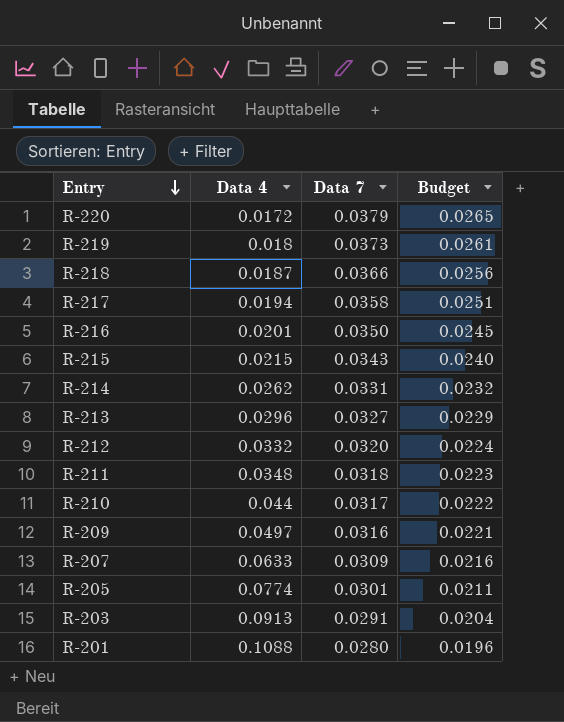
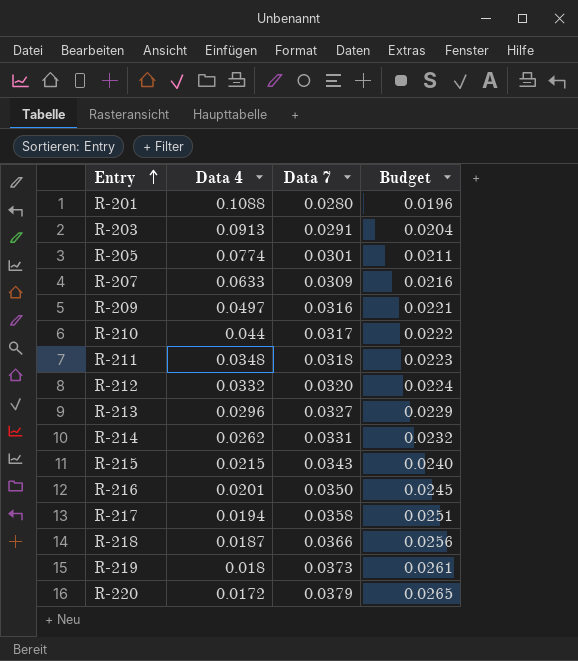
row order: Entry descending -> Entry ascending

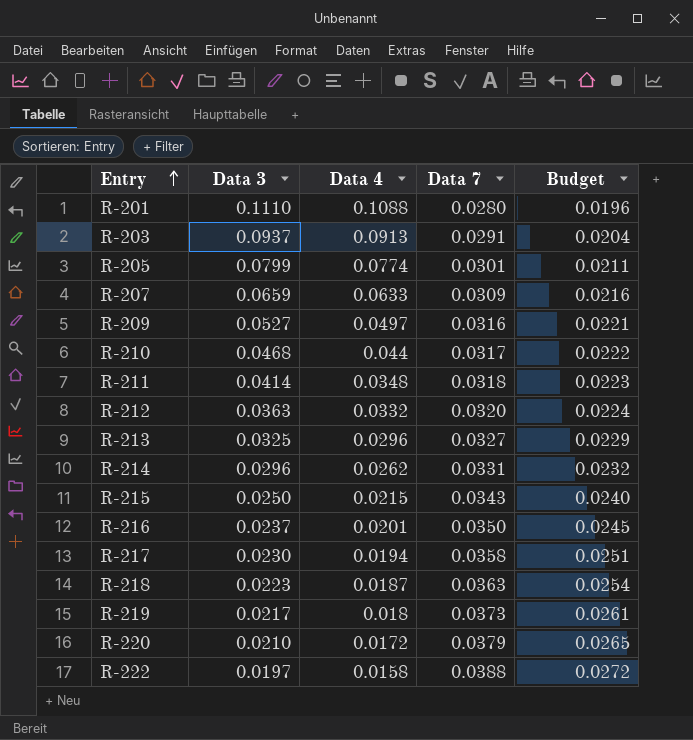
column Data 3 | position: none -> 2
R-218 | Data 7: 0.0366 -> 0.0363
R-218 | Budget: 0.0256 -> 0.0254
row R-222: none -> 0.0197 | 0.0158 | 0.0388 | 0.0272

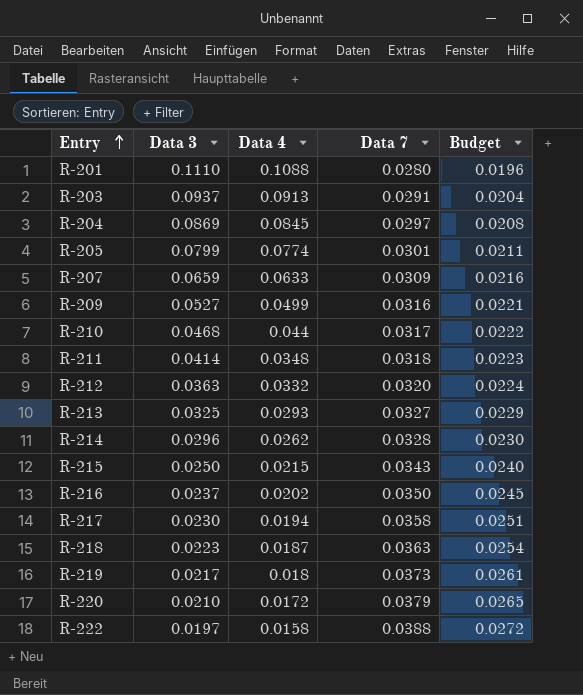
row R-204: none -> 0.0869 | 0.0845 | 0.0297 | 0.0208
R-209 | Data 4: 0.0497 -> 0.0499
R-213 | Data 4: 0.0296 -> 0.0293
R-214 | Data 7: 0.0331 -> 0.0328
R-214 | Budget: 0.0232 -> 0.0230
R-216 | Data 4: 0.0201 -> 0.0202

